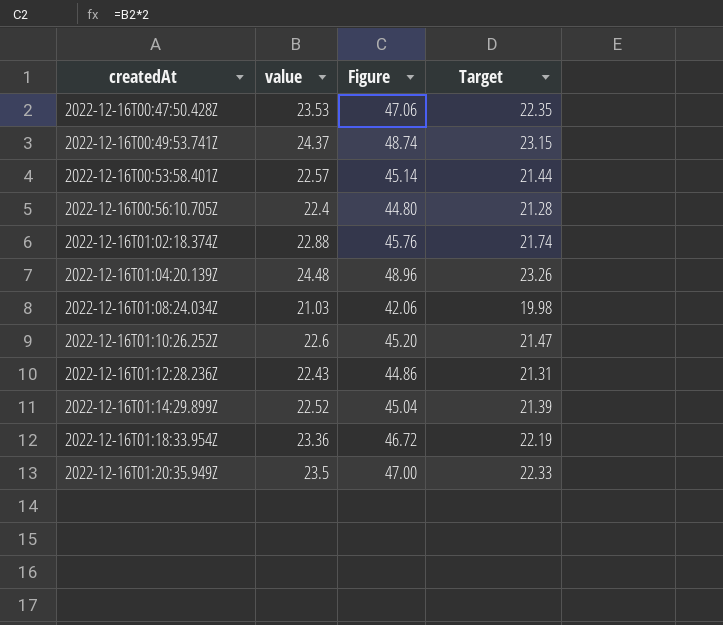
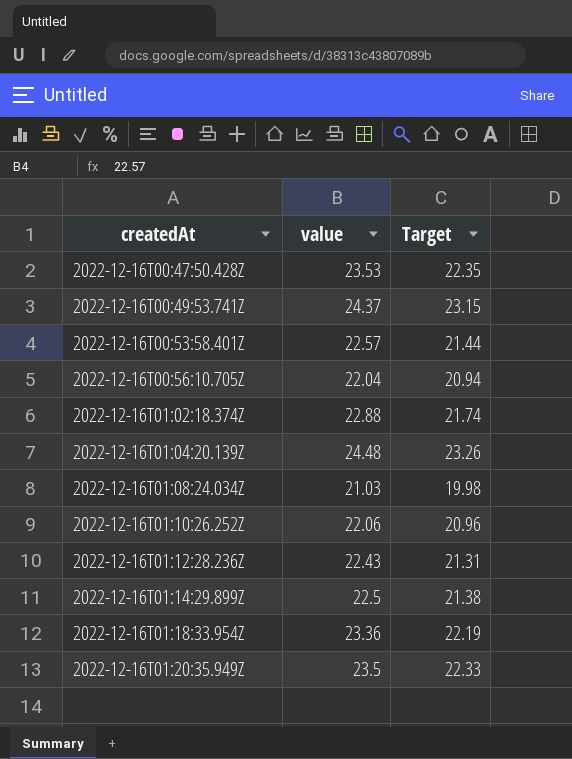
column Figure | formula: [value] * 2 -> none
2022-12-16T00:56:10.705Z | value: 22.4 -> 22.04
2022-12-16T00:56:10.705Z | Target: 21.28 -> 20.94
2022-12-16T01:10:26.252Z | value: 22.6 -> 22.06
2022-12-16T01:10:26.252Z | Target: 21.47 -> 20.96
2022-12-16T01:14:29.899Z | value: 22.52 -> 22.5
2022-12-16T01:14:29.899Z | Target: 21.39 -> 21.38

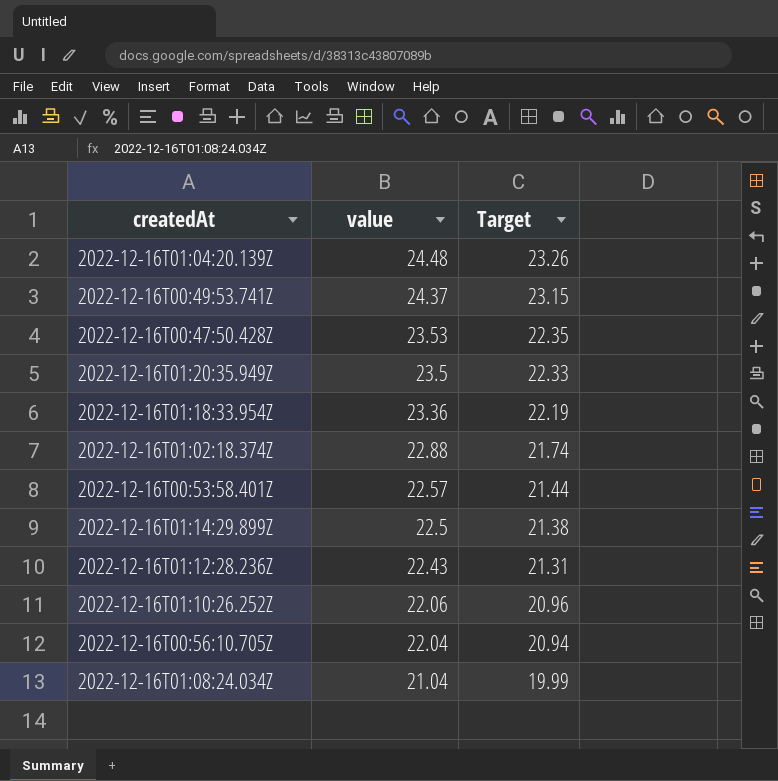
row order: createdAt ascending -> value descending
2022-12-16T01:08:24.034Z | value: 21.03 -> 21.04
2022-12-16T01:08:24.034Z | Target: 19.98 -> 19.99

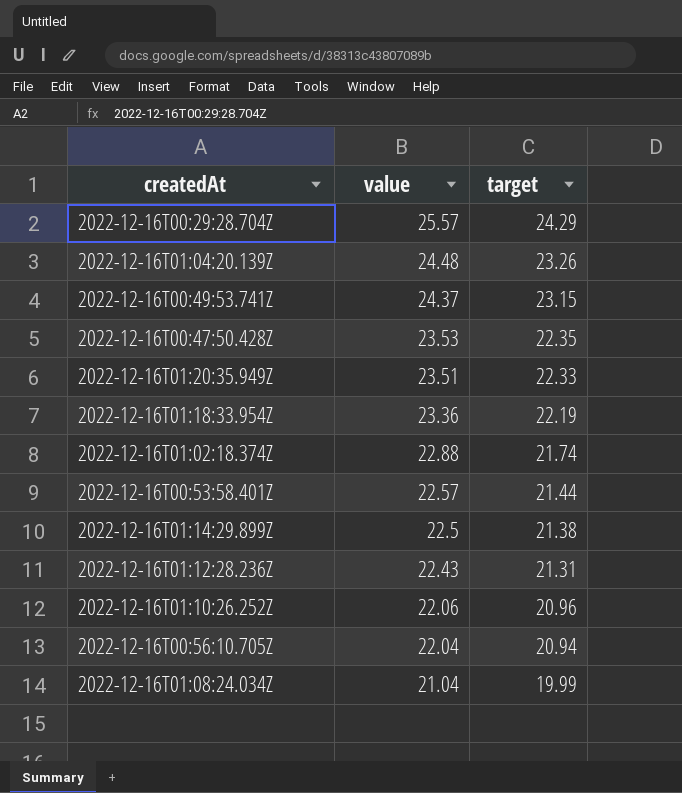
column name: Target -> target
row 2022-12-16T00:29:28.704Z: none -> 25.57 | 24.29
2022-12-16T01:20:35.949Z | value: 23.5 -> 23.51

